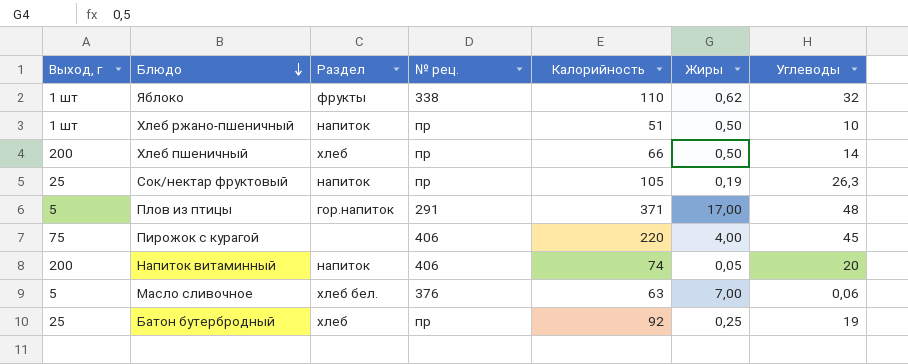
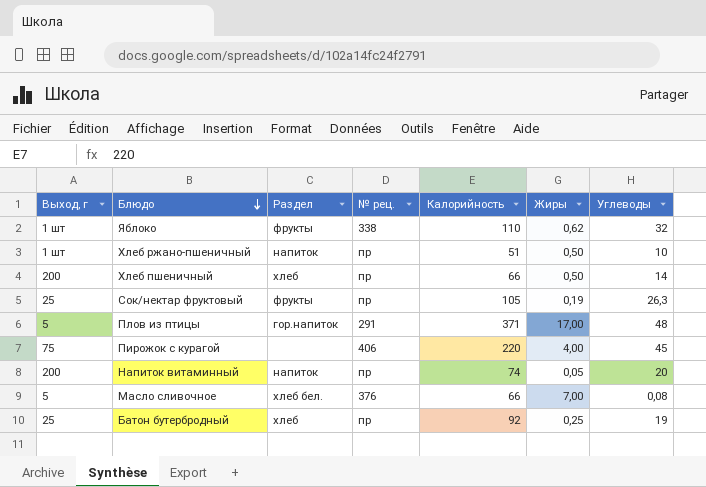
Сок/нектар фруктовый | Раздел: напиток -> фрукты
Напиток витаминный | № рец.: 406 -> пр
Масло сливочное | Калорийность: 63 -> 66
Масло сливочное | Углеводы: 0,06 -> 0,08

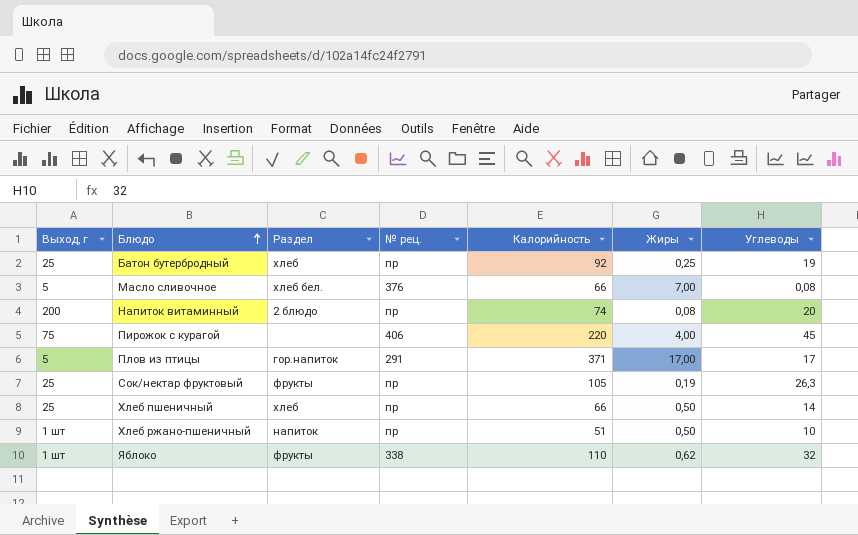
row order: Блюдо descending -> Блюдо ascending
Напиток витаминный | Раздел: напиток -> 2 блюдо
Напиток витаминный | Жиры: 0,05 -> 0,08
Плов из птицы | Углеводы: 48 -> 17
Хлеб пшеничный | Выход, г: 200 -> 25

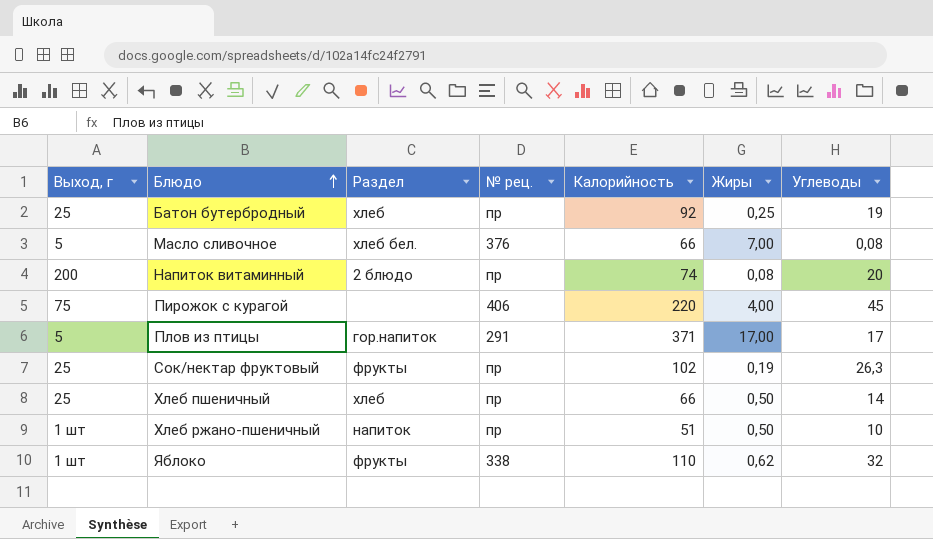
Сок/нектар фруктовый | Калорийность: 105 -> 102

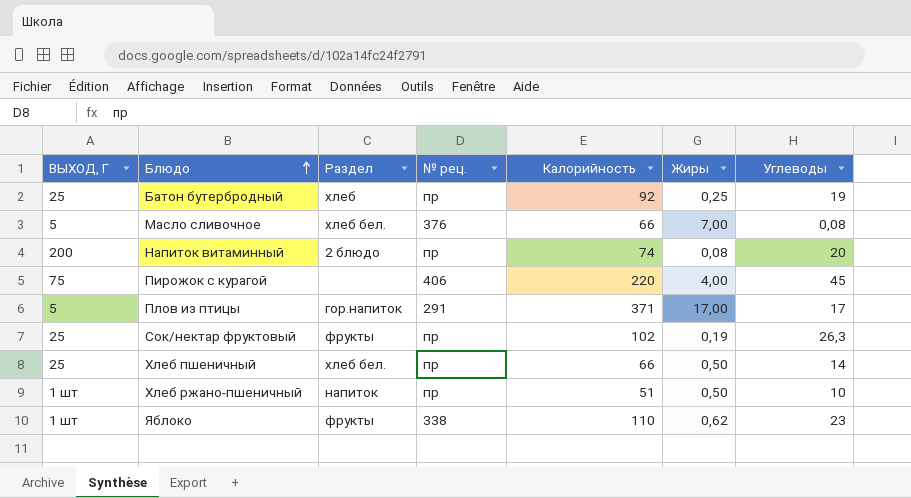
column name: Выход, г -> ВЫХОД, Г
Хлеб пшеничный | Раздел: хлеб -> хлеб бел.
Яблоко | Углеводы: 32 -> 23

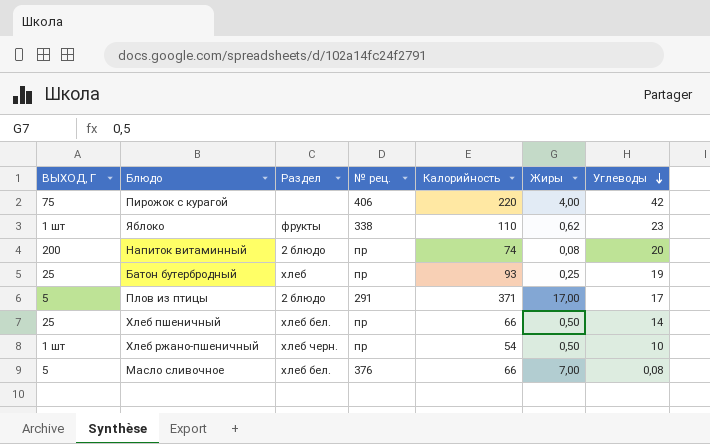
row order: Блюдо ascending -> Углеводы descending
row Сок/нектар фруктовый: 25 | фрукты | пр | 102 | 0,19 | 26,3 -> none
Пирожок с курагой | Углеводы: 45 -> 42
Батон бутербродный | Калорийность: 92 -> 93
Плов из птицы | Раздел: гор.напиток -> 2 блюдо
Хлеб ржано-пшеничный | Раздел: напиток -> хлеб черн.
Хлеб ржано-пшеничный | Калорийность: 51 -> 54

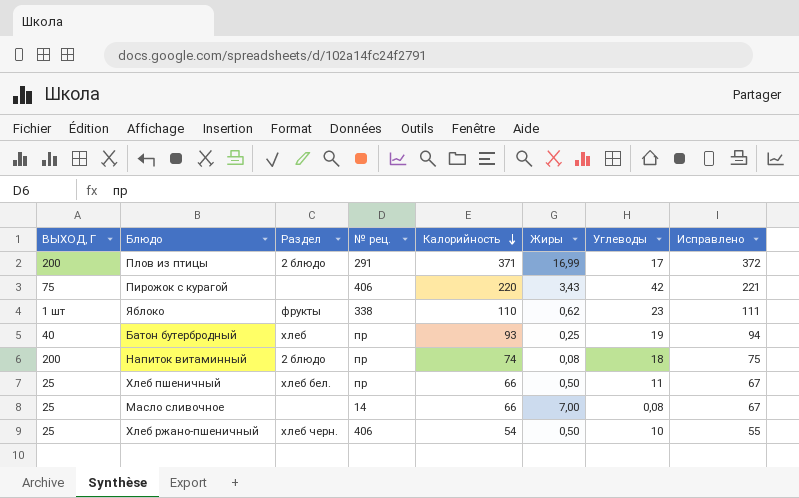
row order: Углеводы descending -> Калорийность descending
column Исправлено | formula: none -> [Калорийность] + 1
Плов из птицы | ВЫХОД, Г: 5 -> 200
Плов из птицы | Жиры: 17,00 -> 16,99
Пирожок с курагой | Жиры: 4,00 -> 3,43
Батон бутербродный | ВЫХОД, Г: 25 -> 40
Напиток витаминный | Углеводы: 20 -> 18
Хлеб пшеничный | Углеводы: 14 -> 11
Масло сливочное | ВЫХОД, Г: 5 -> 25
Масло сливочное | Раздел: хлеб бел. -> none
Масло сливочное | № рец.: 376 -> 14
Хлеб ржано-пшеничный | ВЫХОД, Г: 1 шт -> 25
Хлеб ржано-пшеничный | № рец.: пр -> 406

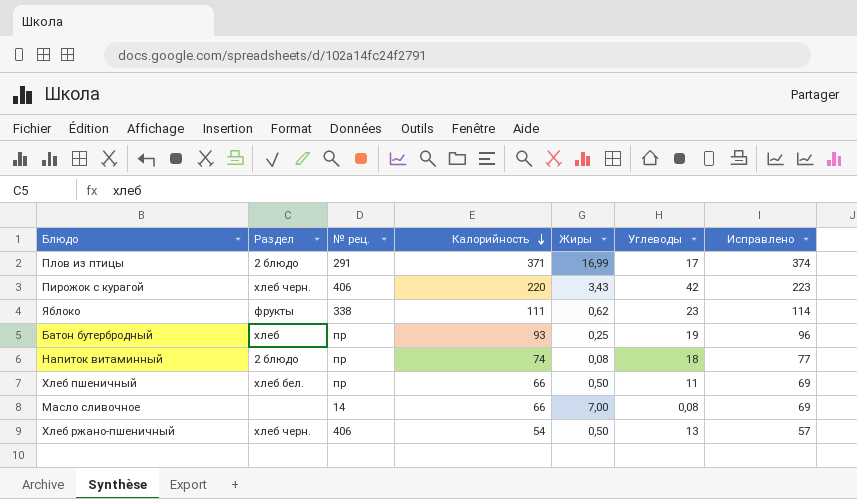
column ВЫХОД, Г | position: 1 -> none
column Исправлено | formula: [Калорийность] + 1 -> [Калорийность] + 3
Пирожок с курагой | Раздел: none -> хлеб черн.
Яблоко | Калорийность: 110 -> 111
Хлеб ржано-пшеничный | Углеводы: 10 -> 13

